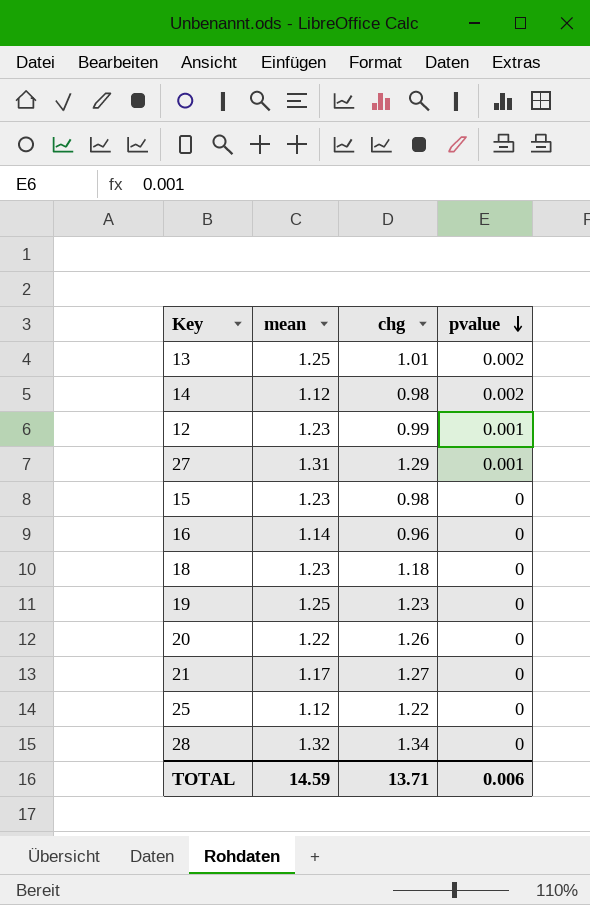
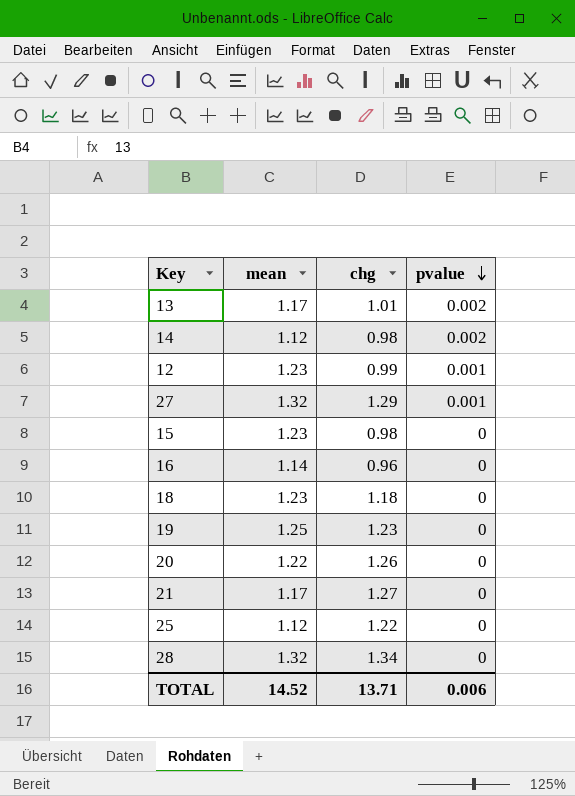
13 | mean: 1.25 -> 1.17
27 | mean: 1.31 -> 1.32
TOTAL | mean: 14.59 -> 14.52

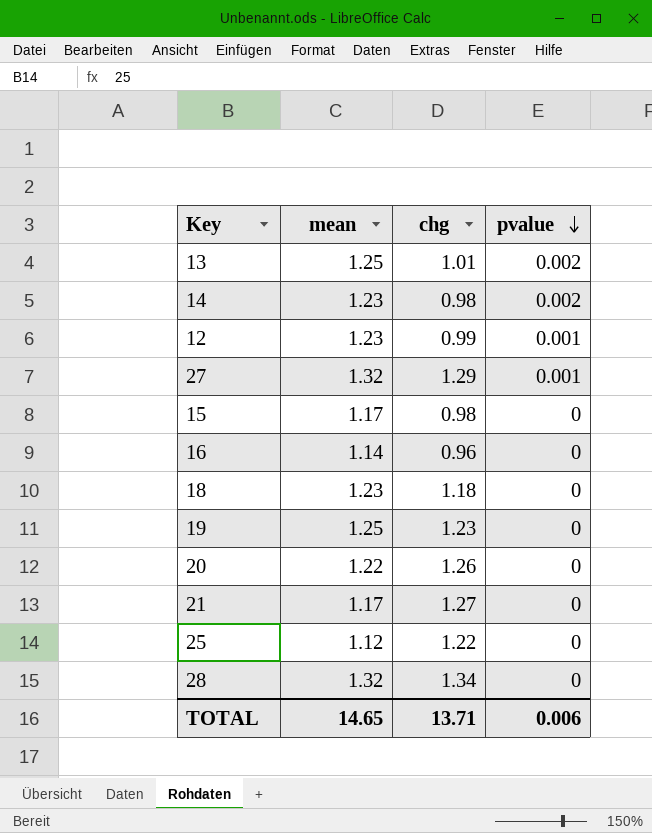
13 | mean: 1.17 -> 1.25
14 | mean: 1.12 -> 1.23
15 | mean: 1.23 -> 1.17
TOTAL | mean: 14.52 -> 14.65

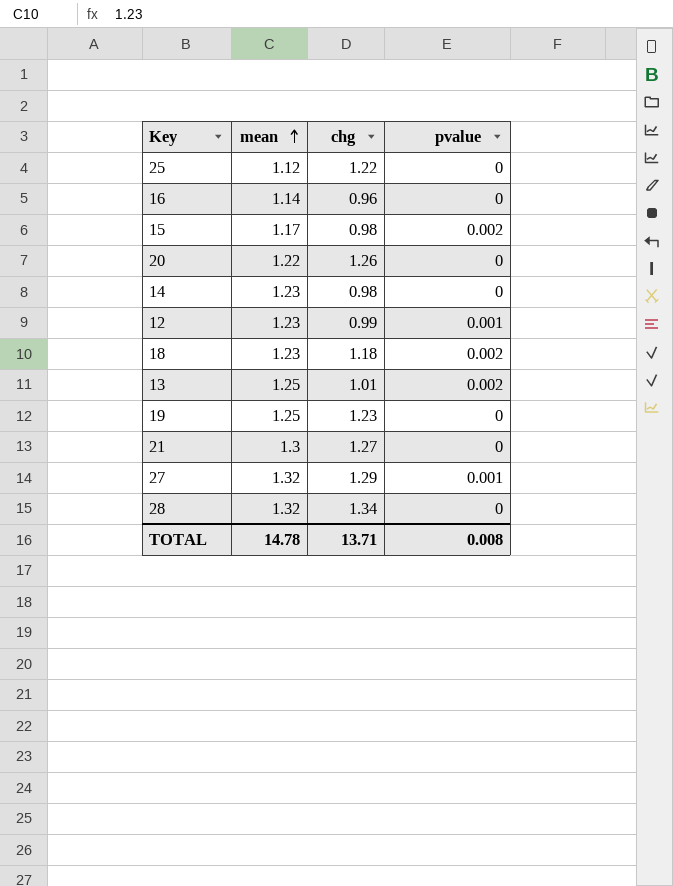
row order: pvalue descending -> mean ascending
15 | pvalue: 0 -> 0.002
14 | pvalue: 0.002 -> 0
18 | pvalue: 0 -> 0.002
21 | mean: 1.17 -> 1.3
TOTAL | mean: 14.65 -> 14.78
TOTAL | pvalue: 0.006 -> 0.008

